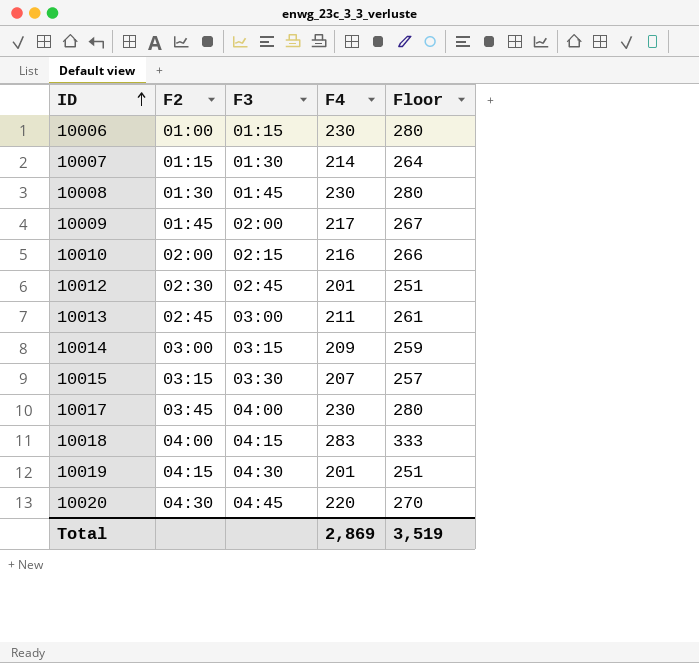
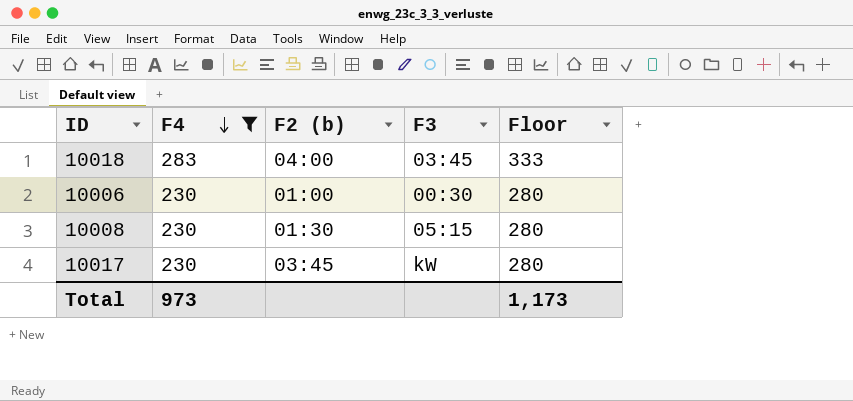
filter: none -> F4 >= 230
row order: ID ascending -> F4 descending
column F4 | position: 4 -> 2
column name: F2 -> F2 (b)
10018 | F3: 04:15 -> 03:45
10006 | F3: 01:15 -> 00:30
10008 | F3: 01:45 -> 05:15
10017 | F3: 04:00 -> kW
Total | F4: 2,869 -> 973
Total | Floor: 3,519 -> 1,173

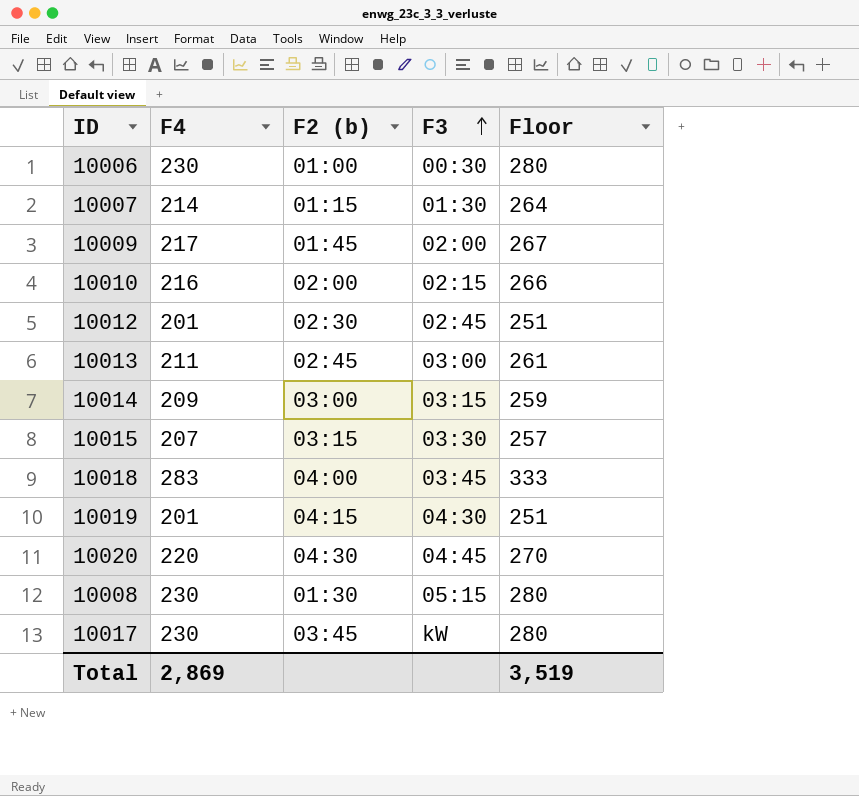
filter: F4 >= 230 -> none
row order: F4 descending -> F3 ascending
Total | F4: 973 -> 2,869
Total | Floor: 1,173 -> 3,519

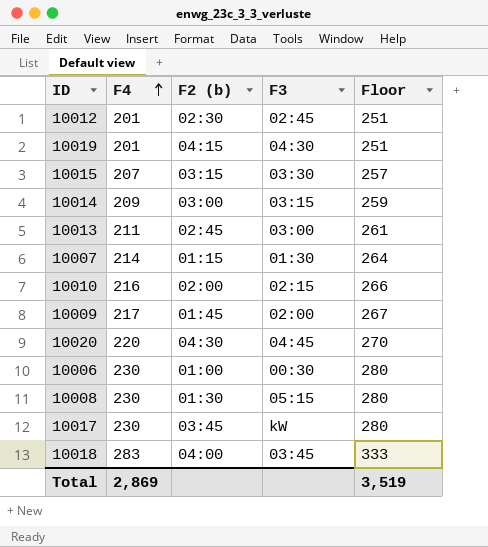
row order: F3 ascending -> F4 ascending

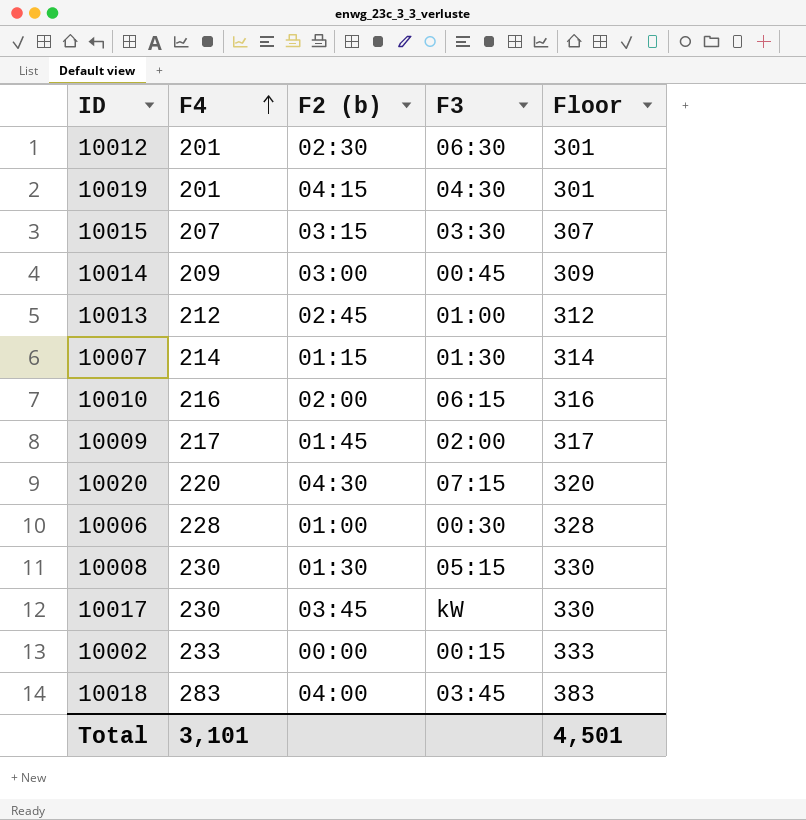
column Floor | formula: [F4] + 50 -> [F4] + 100
10012 | F3: 02:45 -> 06:30
10014 | F3: 03:15 -> 00:45
10013 | F4: 211 -> 212
10013 | F3: 03:00 -> 01:00
10010 | F3: 02:15 -> 06:15
10020 | F3: 04:45 -> 07:15
10006 | F4: 230 -> 228
row 10002: none -> 233 | 00:00 | 00:15 | 333
Total | F4: 2,869 -> 3,101
Total | Floor: 3,519 -> 4,501

